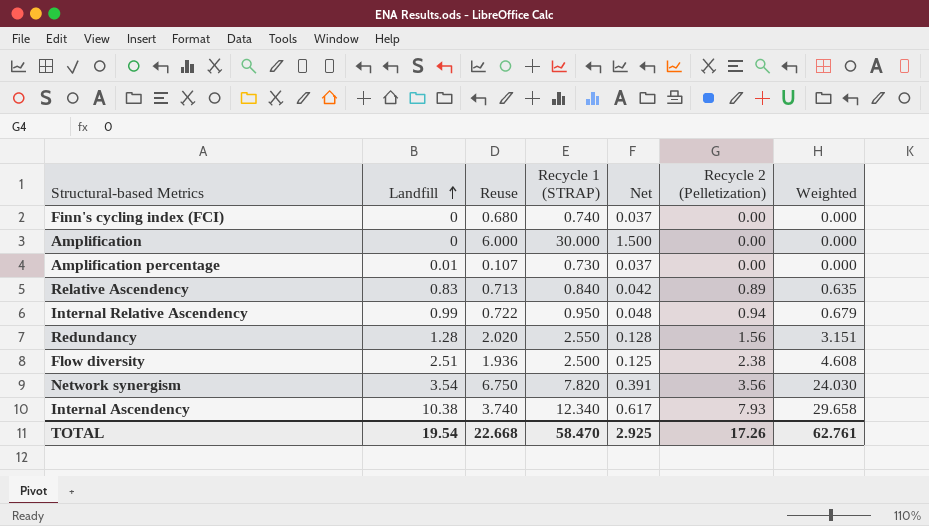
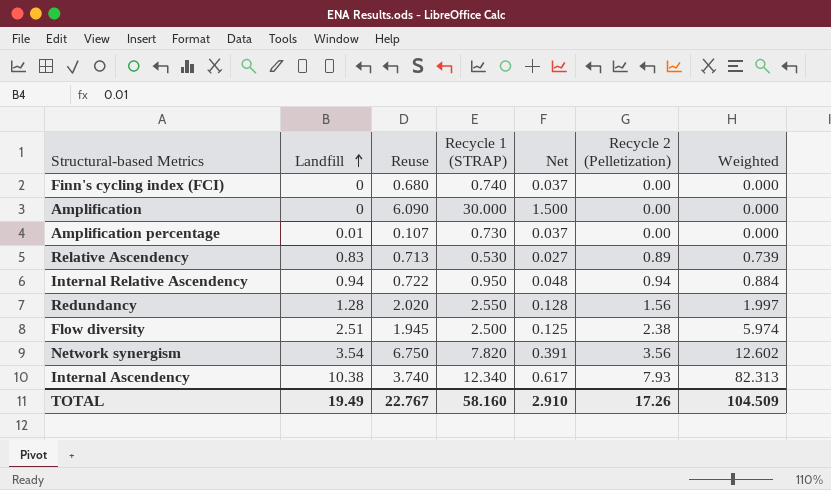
column Weighted | formula: [Reuse] * [Recycle 2 (Pelletization)] -> [Landfill] * [Recycle 2 (Pelletization)]
Amplification | Reuse: 6.000 -> 6.090
Relative Ascendency | Recycle 1 (STRAP): 0.840 -> 0.530
Relative Ascendency | Net: 0.042 -> 0.027
Internal Relative Ascendency | Landfill: 0.99 -> 0.94
Flow diversity | Reuse: 1.936 -> 1.945
TOTAL | Landfill: 19.54 -> 19.49
TOTAL | Reuse: 22.668 -> 22.767
TOTAL | Recycle 1 (STRAP): 58.470 -> 58.160
TOTAL | Net: 2.925 -> 2.910
TOTAL | Weighted: 62.761 -> 104.509

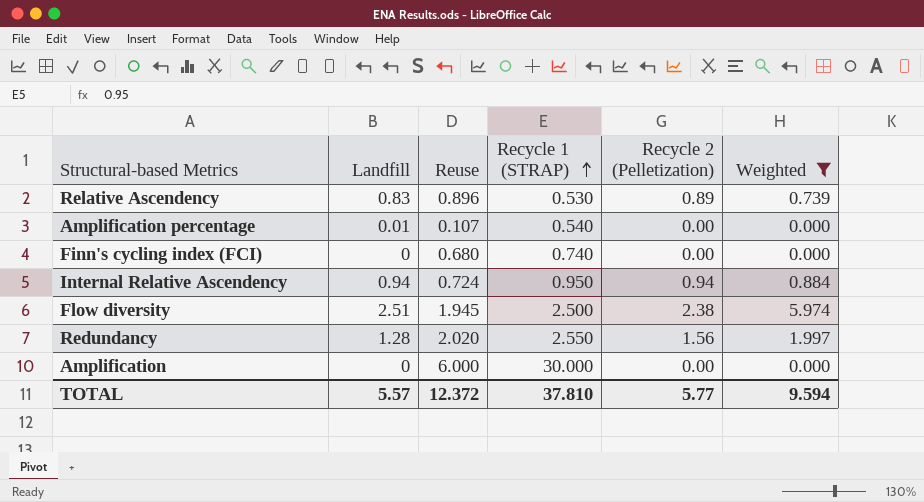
filter: none -> Weighted <= 5.974
row order: Landfill ascending -> Recycle 1 (STRAP) ascending
column Net | formula: [Recycle 1 (STRAP)] * 0.05 -> none
Relative Ascendency | Reuse: 0.713 -> 0.896
Amplification percentage | Recycle 1 (STRAP): 0.730 -> 0.540
Internal Relative Ascendency | Reuse: 0.722 -> 0.724
Amplification | Reuse: 6.090 -> 6.000
TOTAL | Landfill: 19.49 -> 5.57
TOTAL | Reuse: 22.767 -> 12.372
TOTAL | Recycle 1 (STRAP): 58.160 -> 37.810
TOTAL | Recycle 2 (Pelletization): 17.26 -> 5.77
TOTAL | Weighted: 104.509 -> 9.594

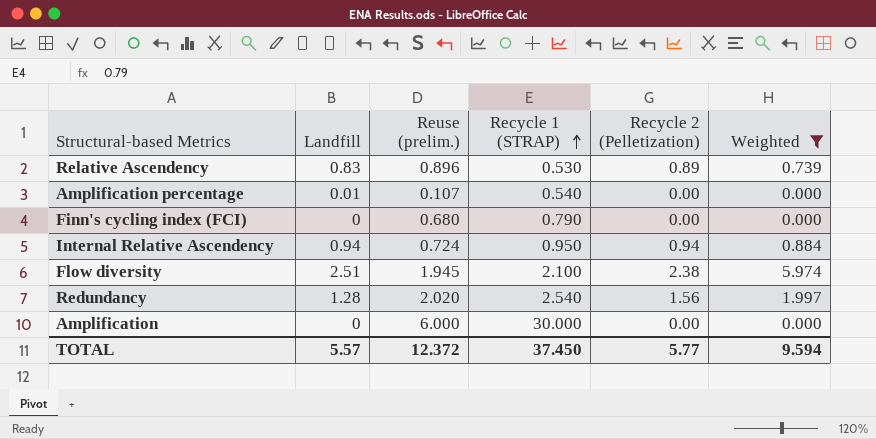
column name: Reuse -> Reuse (prelim.)
Finn's cycling index (FCI) | Recycle 1 (STRAP): 0.740 -> 0.790
Flow diversity | Recycle 1 (STRAP): 2.500 -> 2.100
Redundancy | Recycle 1 (STRAP): 2.550 -> 2.540
TOTAL | Recycle 1 (STRAP): 37.810 -> 37.450

